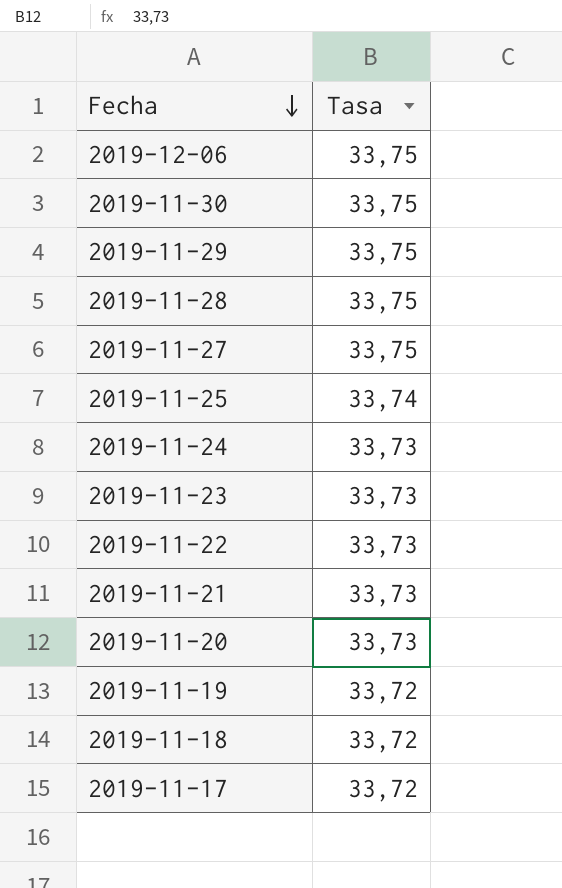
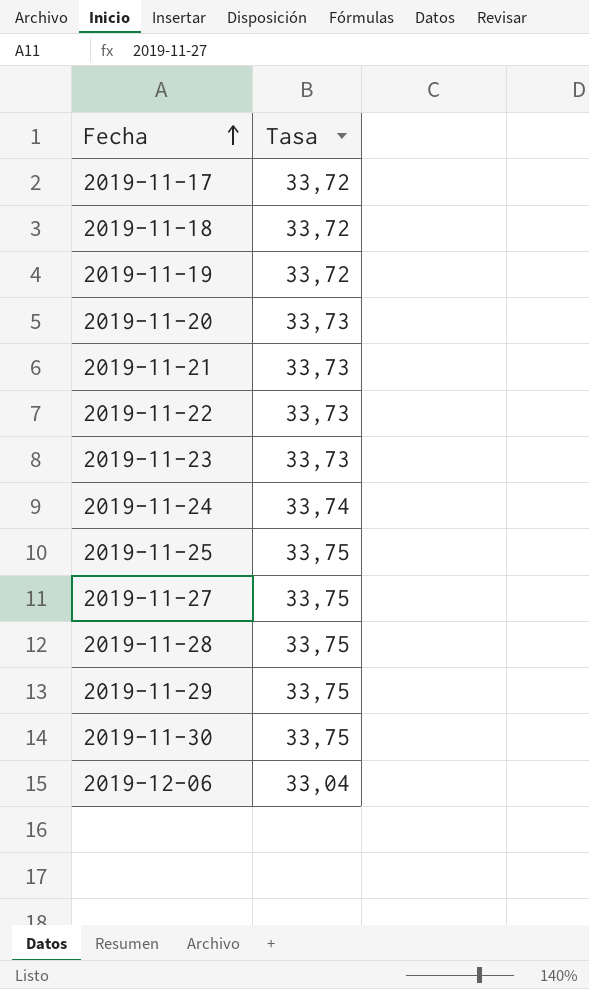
row order: Fecha descending -> Fecha ascending
2019-11-24 | Tasa: 33,73 -> 33,74
2019-11-25 | Tasa: 33,74 -> 33,75
2019-12-06 | Tasa: 33,75 -> 33,04

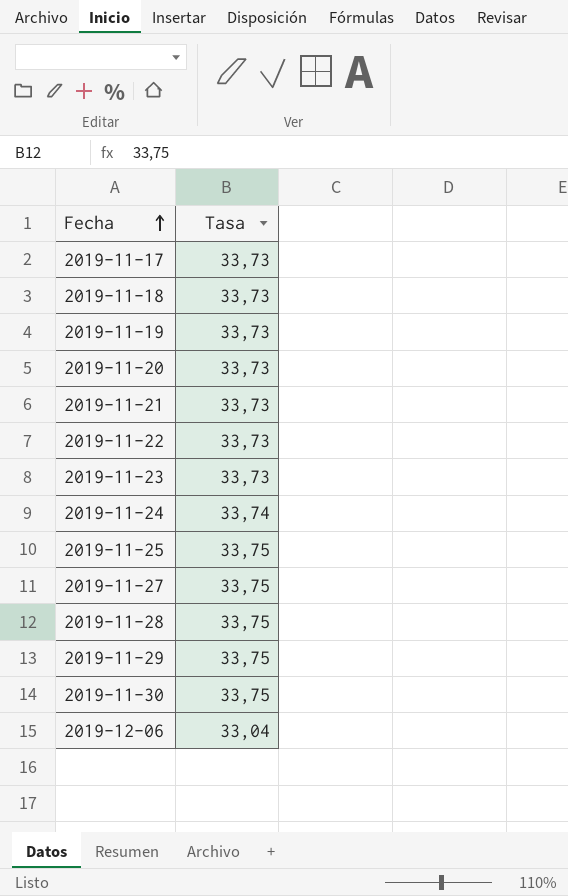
2019-11-17 | Tasa: 33,72 -> 33,73
2019-11-18 | Tasa: 33,72 -> 33,73
2019-11-19 | Tasa: 33,72 -> 33,73

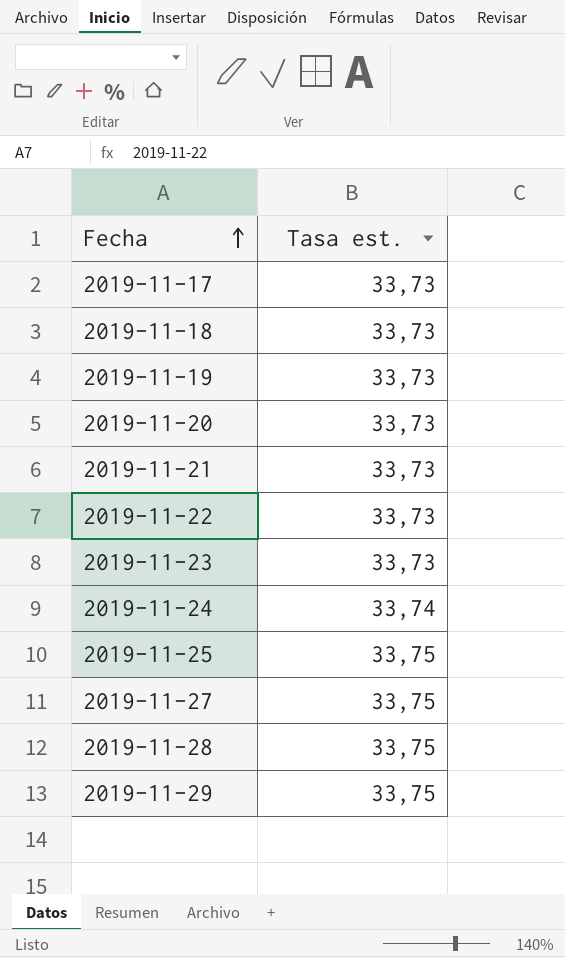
column name: Tasa -> Tasa est.
row 2019-11-30: 33,75 -> none
row 2019-12-06: 33,04 -> none

